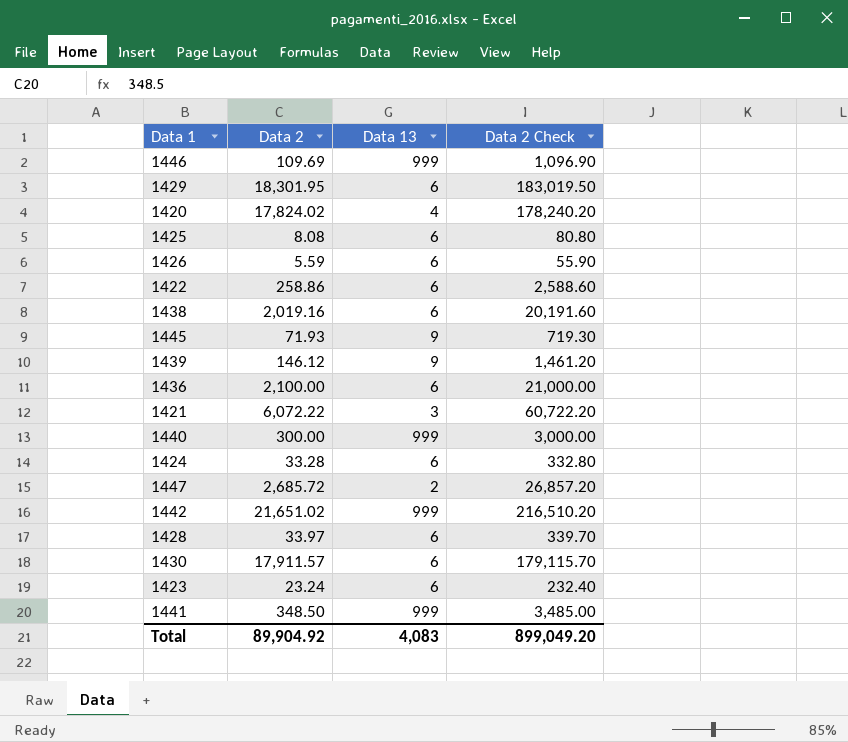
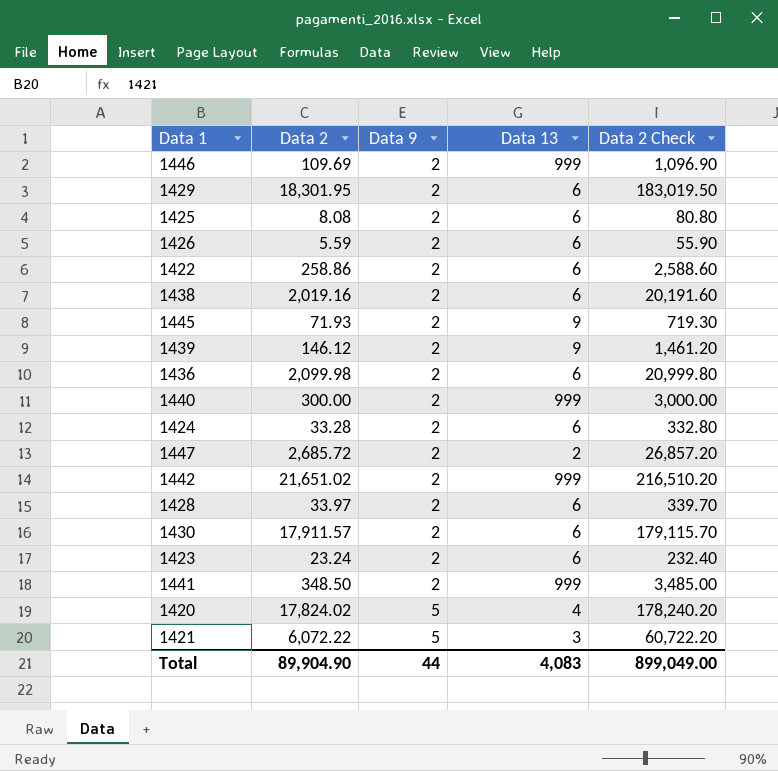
row order: none -> Data 9 ascending
column Data 9 | position: none -> 3
1436 | Data 2: 2,100.00 -> 2,099.98
1436 | Data 2 Check: 21,000.00 -> 20,999.80
Total | Data 2: 89,904.92 -> 89,904.90
Total | Data 2 Check: 899,049.20 -> 899,049.00

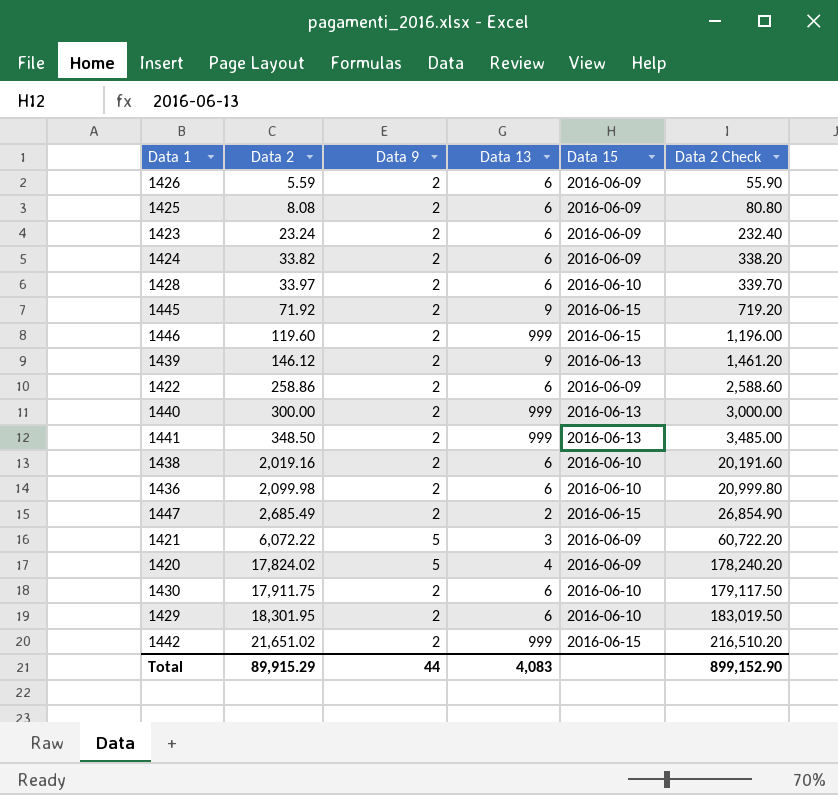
row order: Data 9 ascending -> Data 2 ascending
column Data 15 | position: none -> 5
1424 | Data 2: 33.28 -> 33.82
1424 | Data 2 Check: 332.80 -> 338.20
1445 | Data 2: 71.93 -> 71.92
1445 | Data 2 Check: 719.30 -> 719.20
1446 | Data 2: 109.69 -> 119.60
1446 | Data 2 Check: 1,096.90 -> 1,196.00
1447 | Data 2: 2,685.72 -> 2,685.49
1447 | Data 2 Check: 26,857.20 -> 26,854.90
1430 | Data 2: 17,911.57 -> 17,911.75
1430 | Data 2 Check: 179,115.70 -> 179,117.50
Total | Data 2: 89,904.90 -> 89,915.29
Total | Data 2 Check: 899,049.00 -> 899,152.90

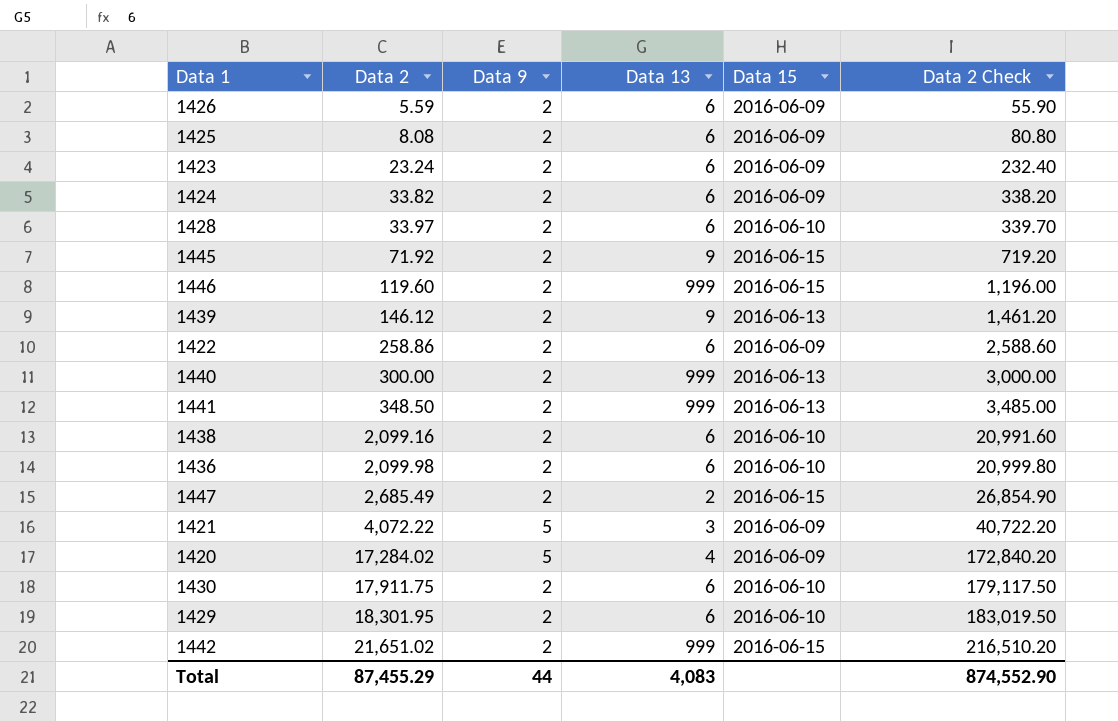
1438 | Data 2: 2,019.16 -> 2,099.16
1438 | Data 2 Check: 20,191.60 -> 20,991.60
1421 | Data 2: 6,072.22 -> 4,072.22
1421 | Data 2 Check: 60,722.20 -> 40,722.20
1420 | Data 2: 17,824.02 -> 17,284.02
1420 | Data 2 Check: 178,240.20 -> 172,840.20
Total | Data 2: 89,915.29 -> 87,455.29
Total | Data 2 Check: 899,152.90 -> 874,552.90

